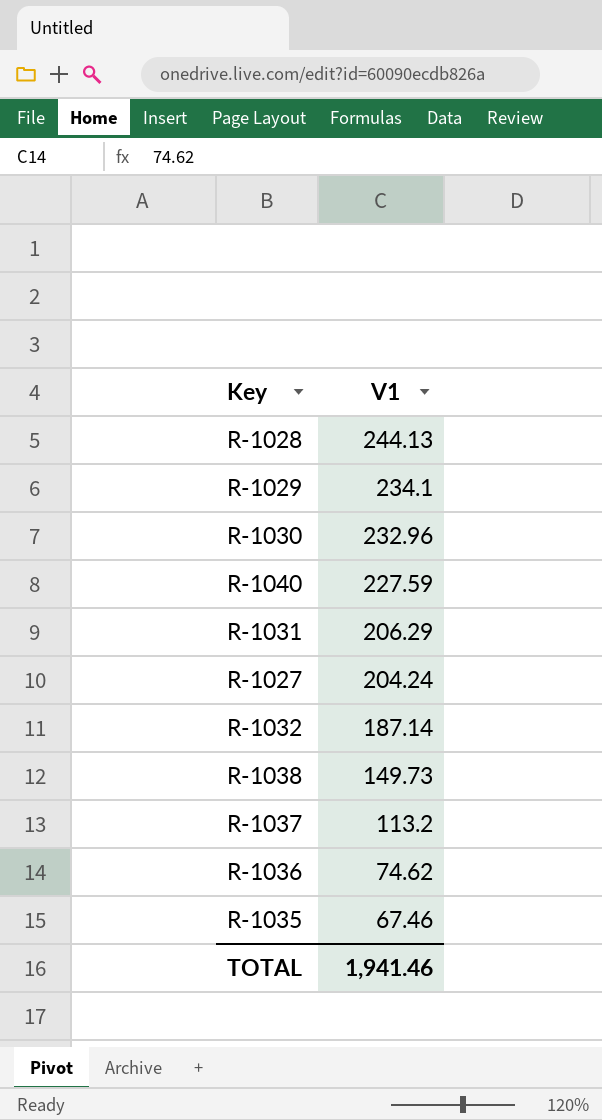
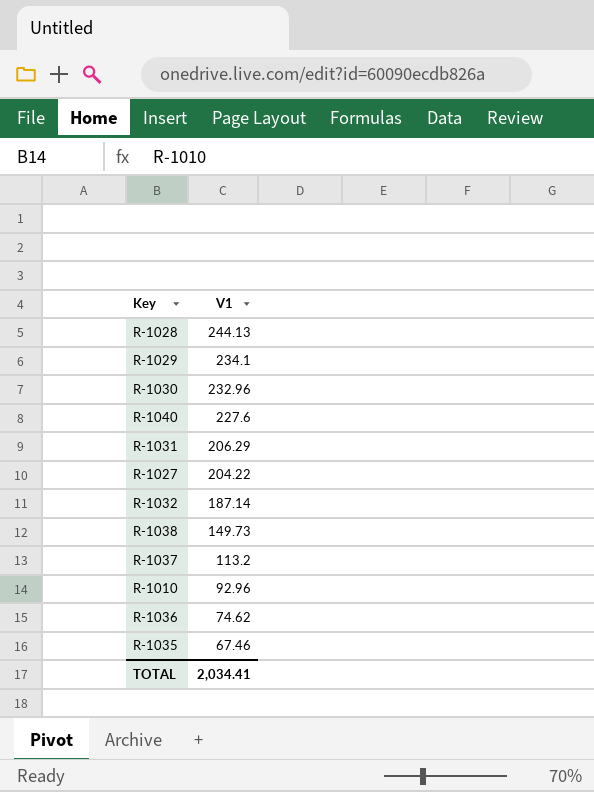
R-1040 | V1: 227.59 -> 227.6
R-1027 | V1: 204.24 -> 204.22
row R-1010: none -> 92.96
TOTAL | V1: 1,941.46 -> 2,034.41

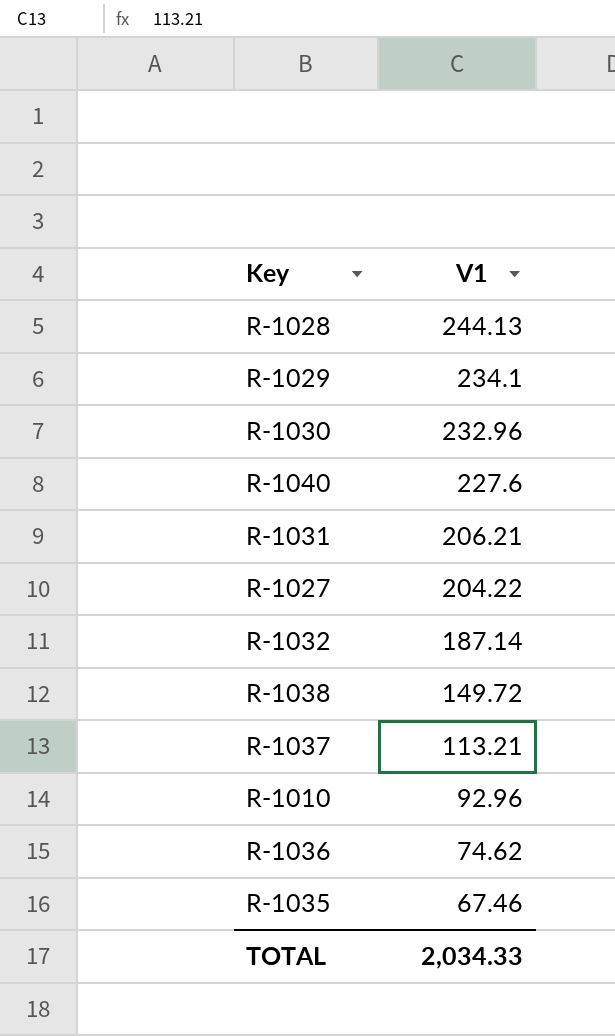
R-1031 | V1: 206.29 -> 206.21
R-1038 | V1: 149.73 -> 149.72
R-1037 | V1: 113.2 -> 113.21
TOTAL | V1: 2,034.41 -> 2,034.33

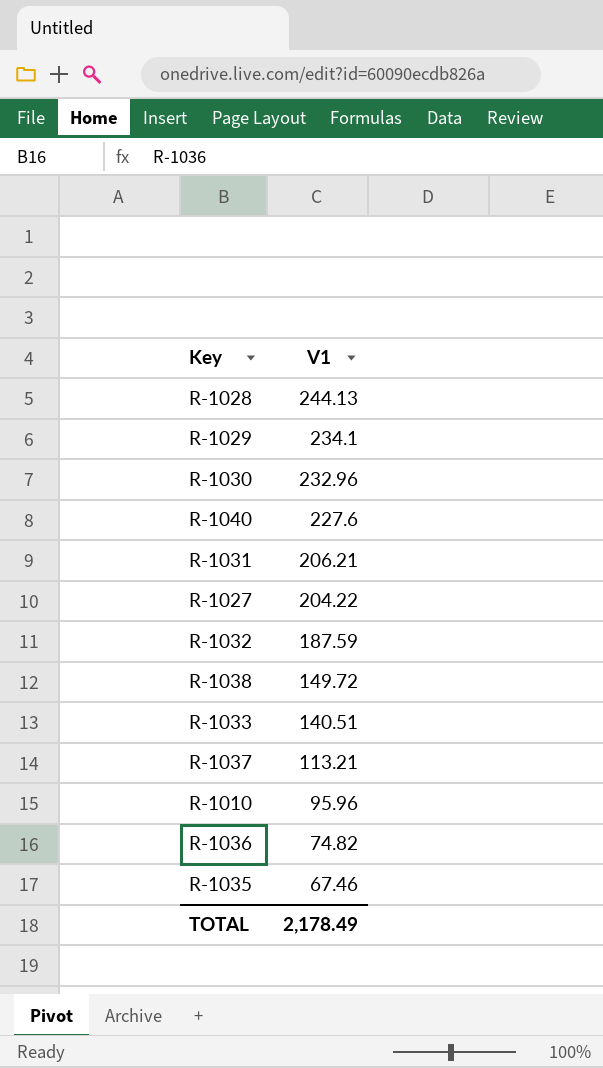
R-1032 | V1: 187.14 -> 187.59
row R-1033: none -> 140.51
R-1010 | V1: 92.96 -> 95.96
R-1036 | V1: 74.62 -> 74.82
TOTAL | V1: 2,034.33 -> 2,178.49

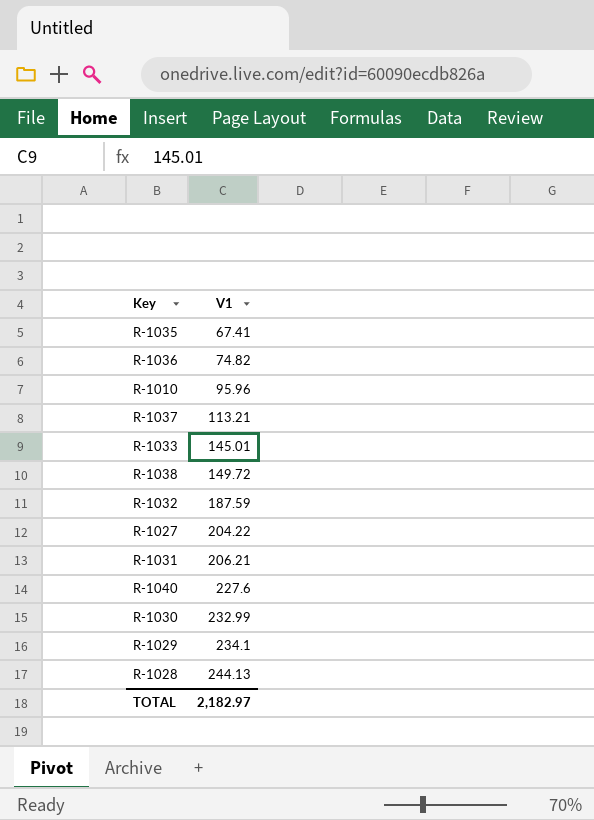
row order: V1 descending -> V1 ascending
R-1035 | V1: 67.46 -> 67.41
R-1033 | V1: 140.51 -> 145.01
R-1030 | V1: 232.96 -> 232.99
TOTAL | V1: 2,178.49 -> 2,182.97

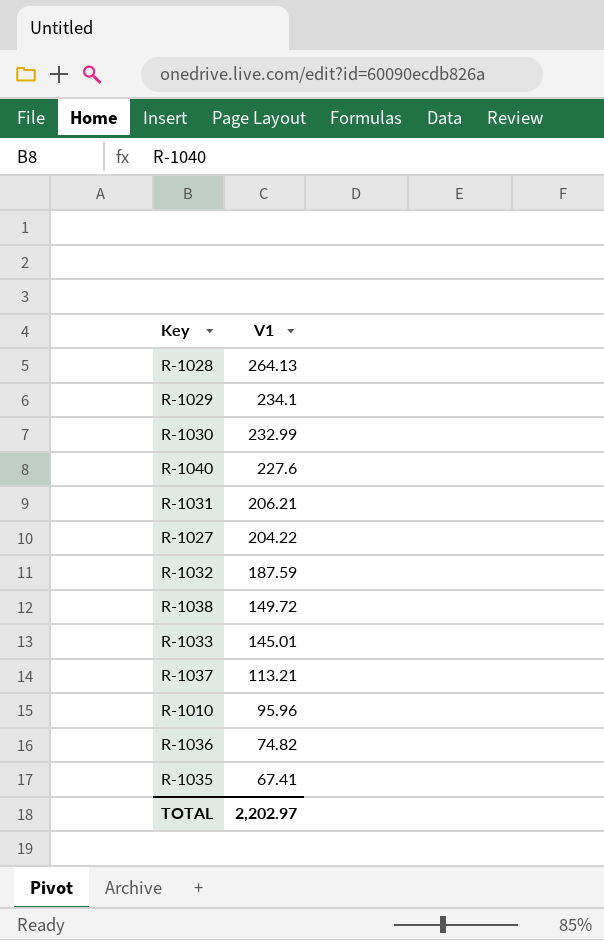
row order: V1 ascending -> V1 descending
R-1028 | V1: 244.13 -> 264.13
TOTAL | V1: 2,182.97 -> 2,202.97

